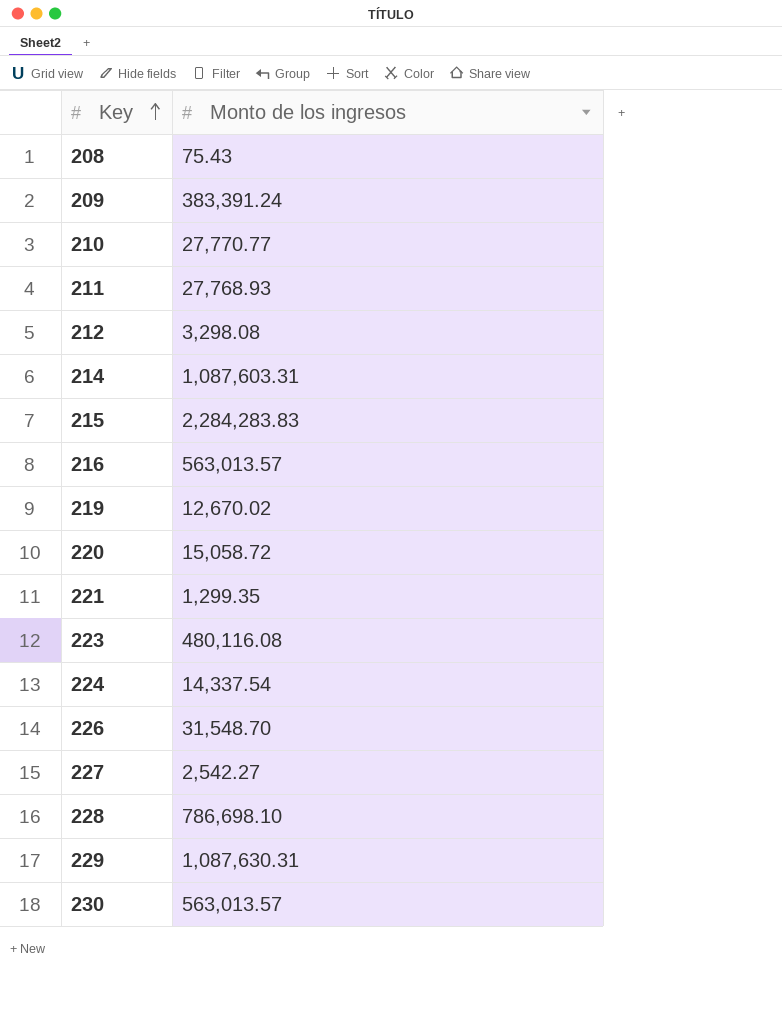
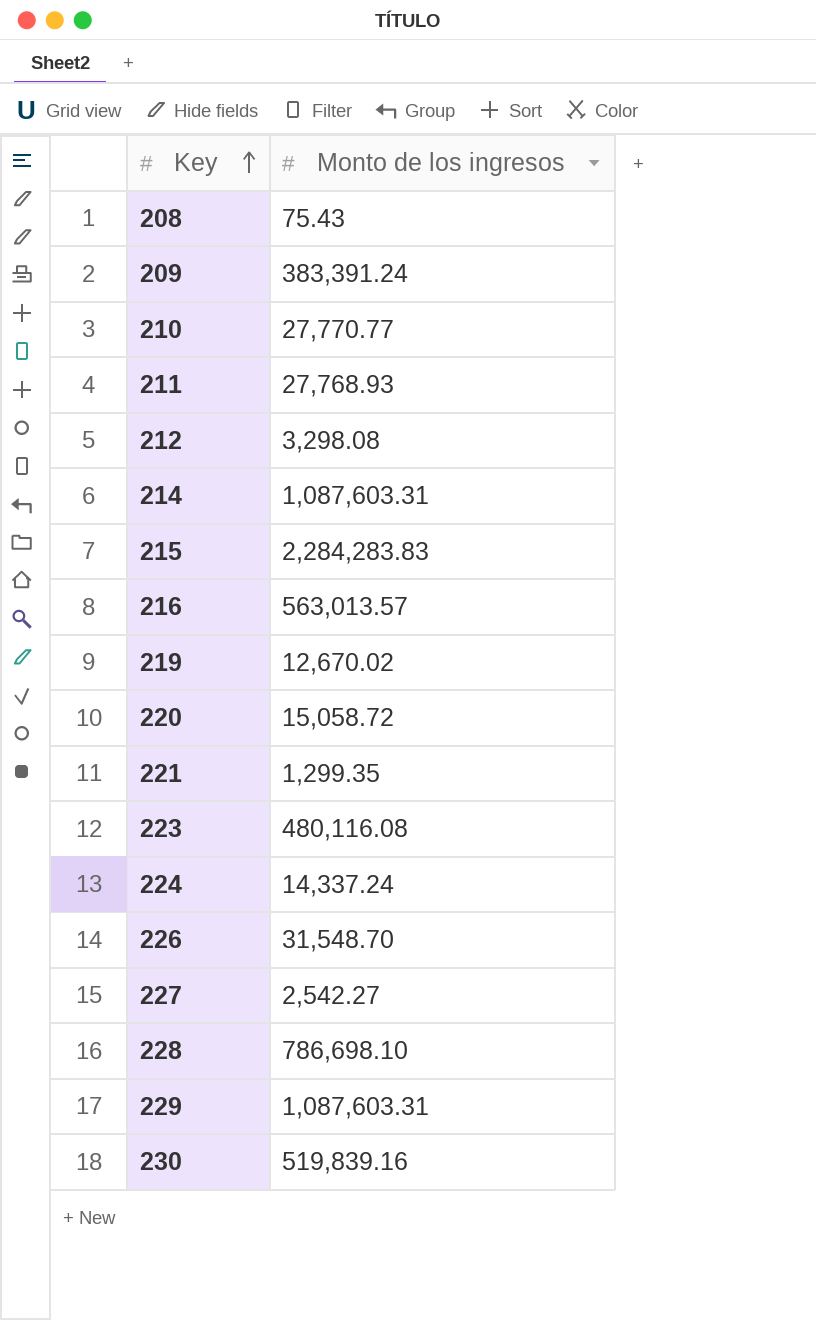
224 | Monto de los ingresos: 14,337.54 -> 14,337.24
229 | Monto de los ingresos: 1,087,630.31 -> 1,087,603.31
230 | Monto de los ingresos: 563,013.57 -> 519,839.16

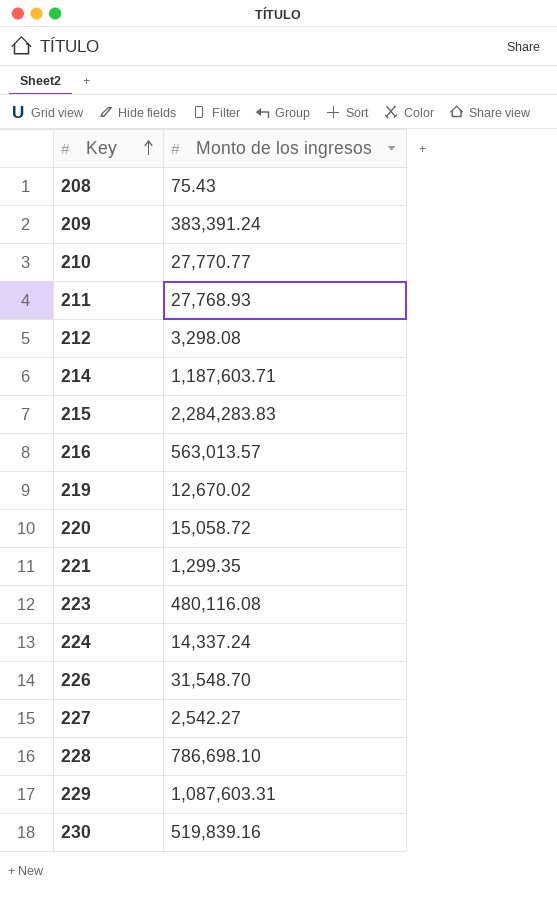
214 | Monto de los ingresos: 1,087,603.31 -> 1,187,603.71

